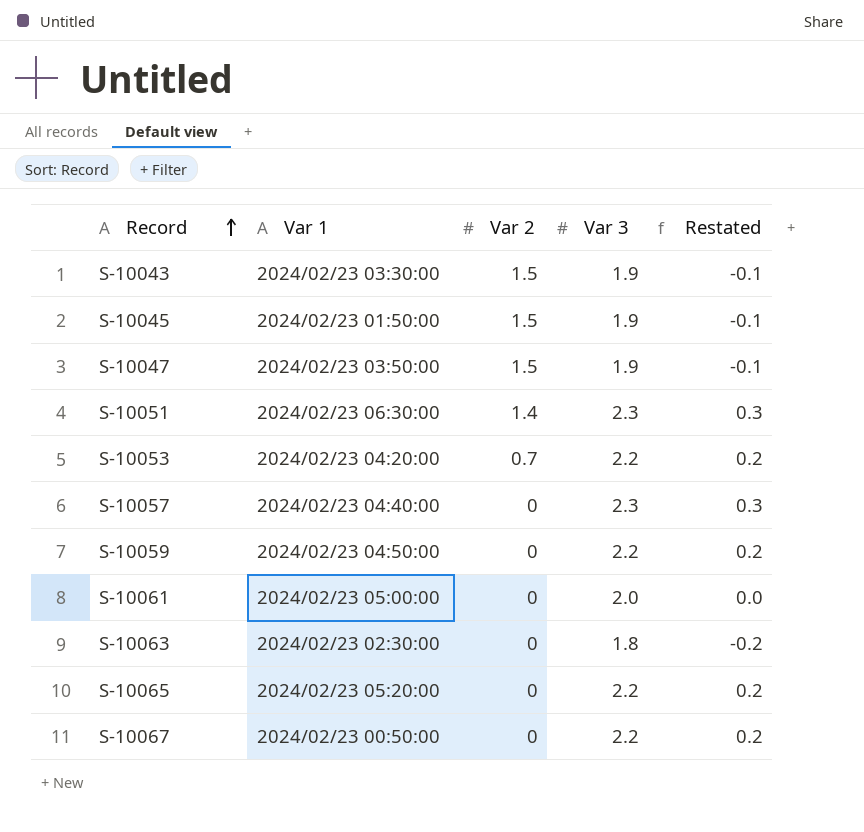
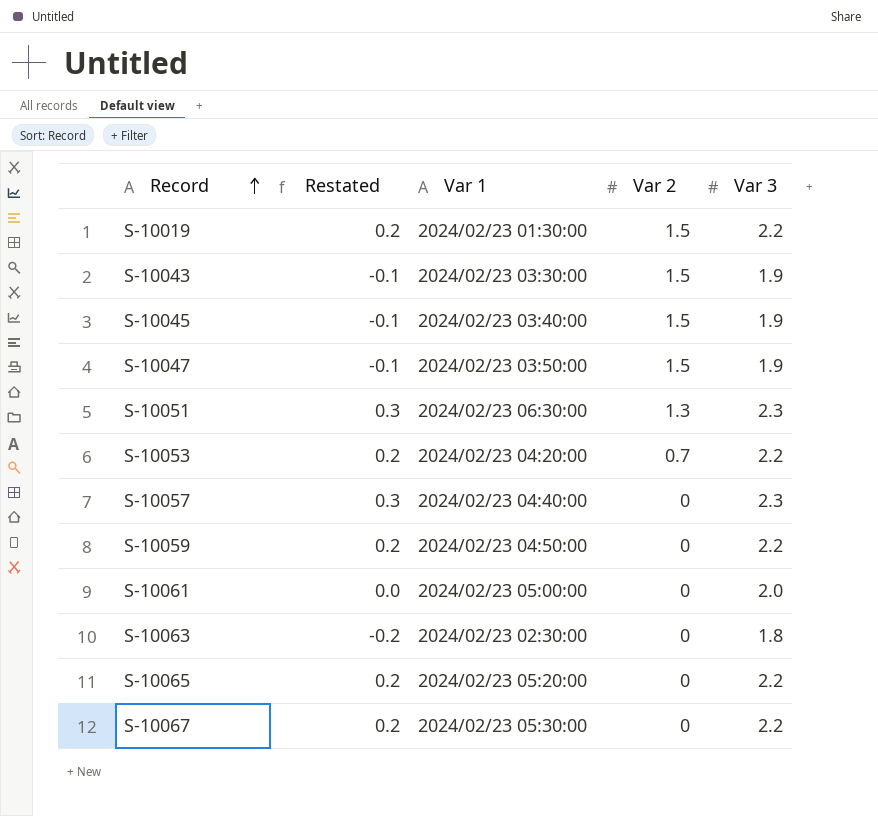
column Restated | position: 5 -> 2
row S-10019: none -> 0.2 | 2024/02/23 01:30:00 | 1.5 | 2.2
S-10045 | Var 1: 2024/02/23 01:50:00 -> 2024/02/23 03:40:00
S-10051 | Var 2: 1.4 -> 1.3
S-10067 | Var 1: 2024/02/23 00:50:00 -> 2024/02/23 05:30:00

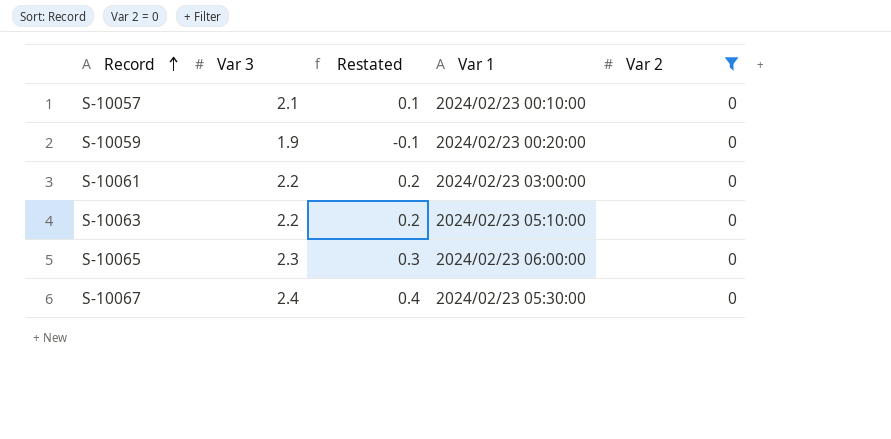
filter: none -> Var 2 = 0
column Var 3 | position: 5 -> 2
S-10057 | Var 3: 2.3 -> 2.1
S-10057 | Restated: 0.3 -> 0.1
S-10057 | Var 1: 2024/02/23 04:40:00 -> 2024/02/23 00:10:00
S-10059 | Var 3: 2.2 -> 1.9
S-10059 | Restated: 0.2 -> -0.1
S-10059 | Var 1: 2024/02/23 04:50:00 -> 2024/02/23 00:20:00
S-10061 | Var 3: 2.0 -> 2.2
S-10061 | Restated: 0.0 -> 0.2
S-10061 | Var 1: 2024/02/23 05:00:00 -> 2024/02/23 03:00:00
S-10063 | Var 3: 1.8 -> 2.2
S-10063 | Restated: -0.2 -> 0.2
S-10063 | Var 1: 2024/02/23 02:30:00 -> 2024/02/23 05:10:00
S-10065 | Var 3: 2.2 -> 2.3
S-10065 | Restated: 0.2 -> 0.3
S-10065 | Var 1: 2024/02/23 05:20:00 -> 2024/02/23 06:00:00
S-10067 | Var 3: 2.2 -> 2.4
S-10067 | Restated: 0.2 -> 0.4

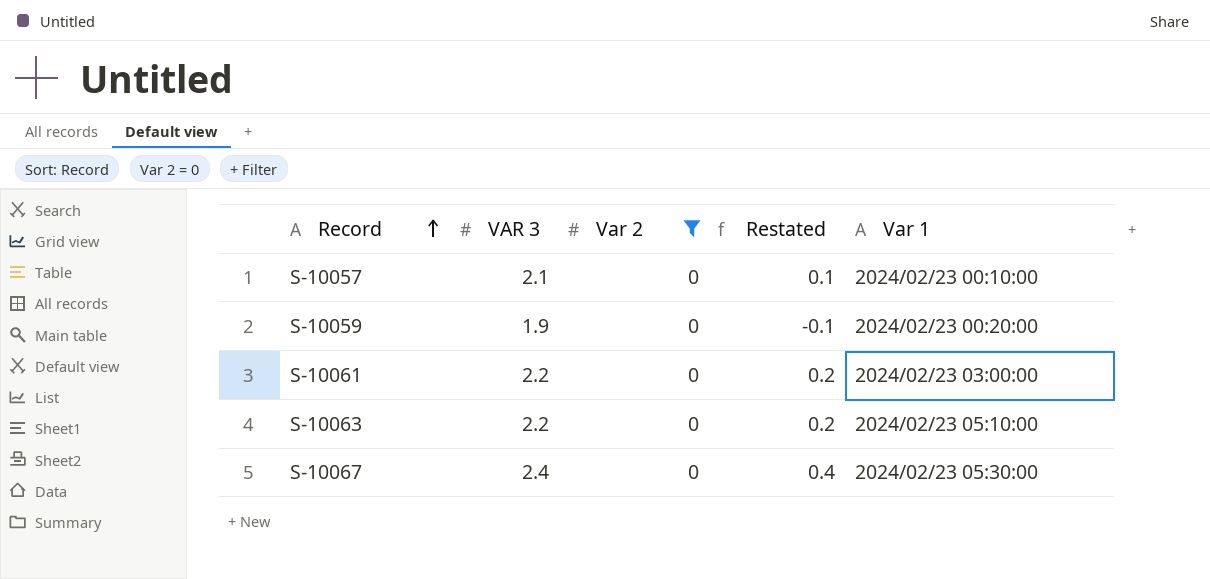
column name: Var 3 -> VAR 3
column Var 2 | position: 5 -> 3
row S-10065: 2.3 | 0.3 | 2024/02/23 06:00:00 | 0 -> none

